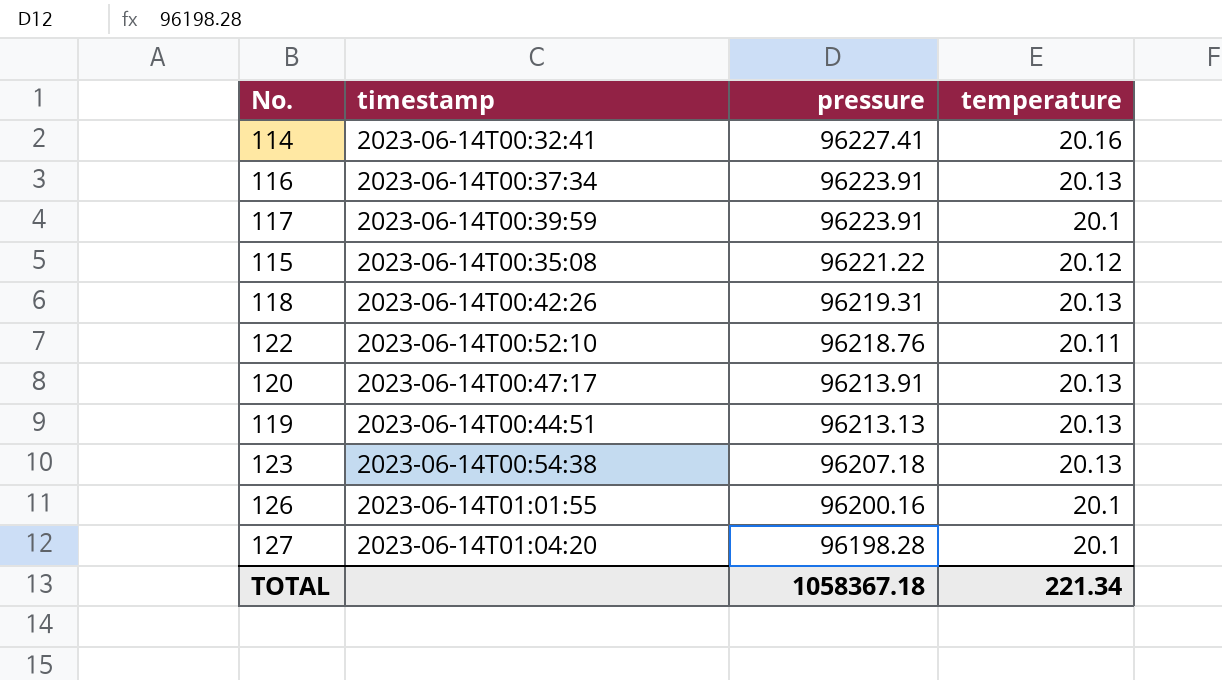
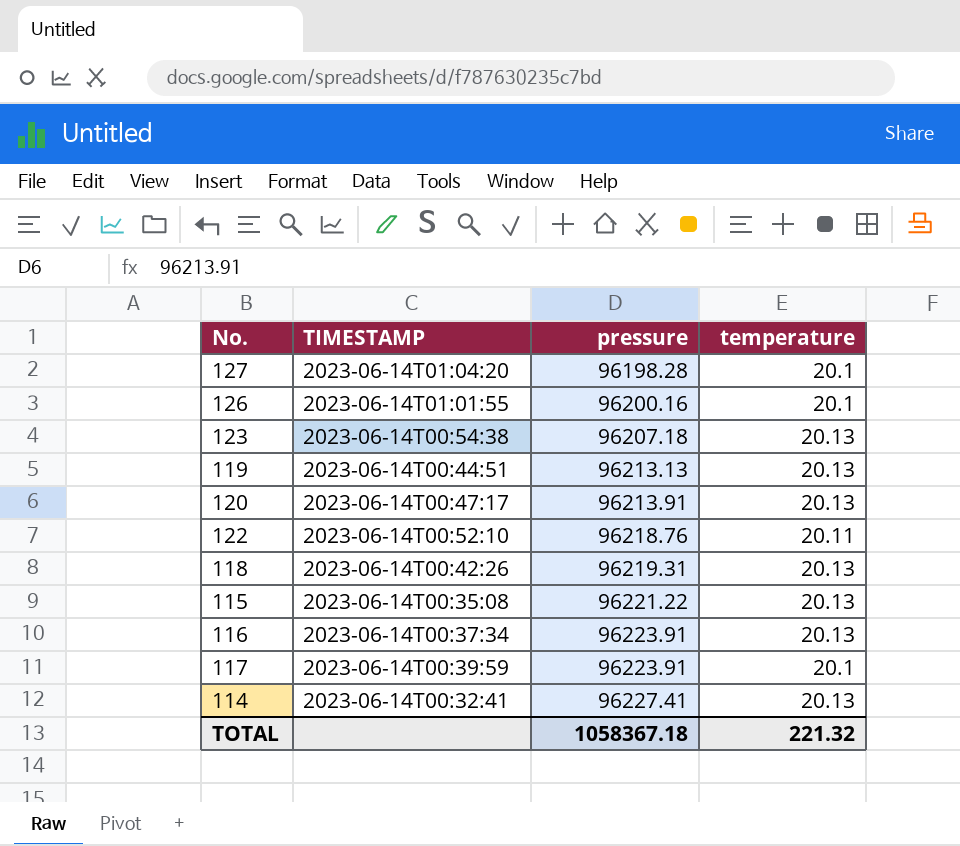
row order: pressure descending -> pressure ascending
column name: timestamp -> TIMESTAMP
115 | temperature: 20.12 -> 20.13
114 | temperature: 20.16 -> 20.13
TOTAL | temperature: 221.34 -> 221.32

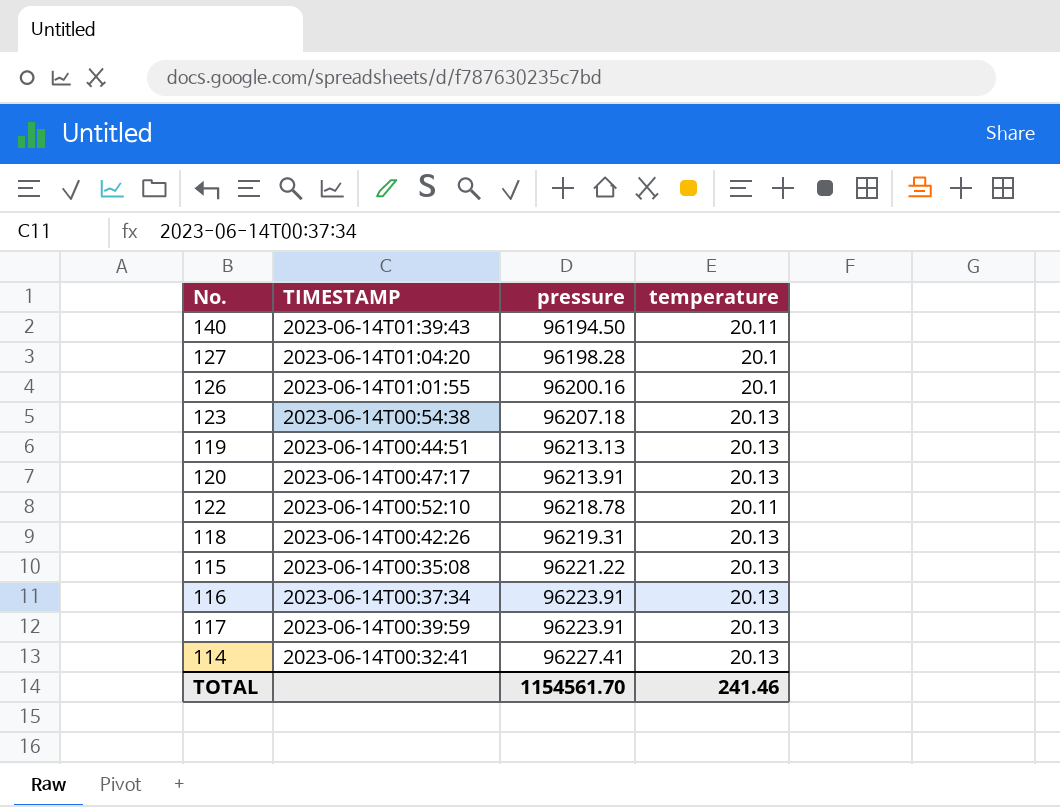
row 140: none -> 2023-06-14T01:39:43 | 96194.50 | 20.11
122 | pressure: 96218.76 -> 96218.78
117 | temperature: 20.1 -> 20.13
TOTAL | pressure: 1058367.18 -> 1154561.70
TOTAL | temperature: 221.32 -> 241.46

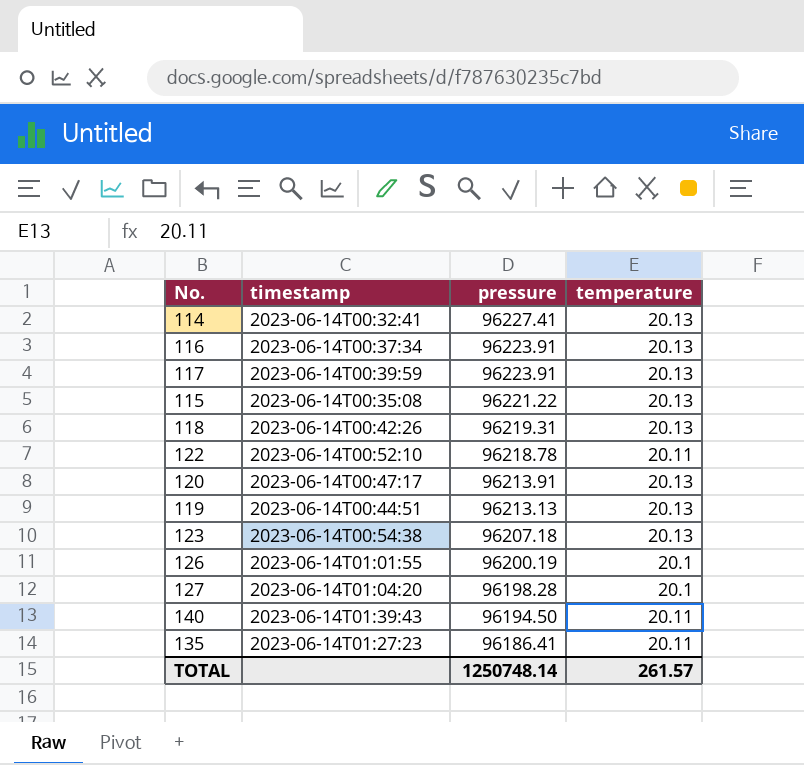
row order: pressure ascending -> pressure descending
column name: TIMESTAMP -> timestamp
126 | pressure: 96200.16 -> 96200.19
row 135: none -> 2023-06-14T01:27:23 | 96186.41 | 20.11
TOTAL | pressure: 1154561.70 -> 1250748.14
TOTAL | temperature: 241.46 -> 261.57

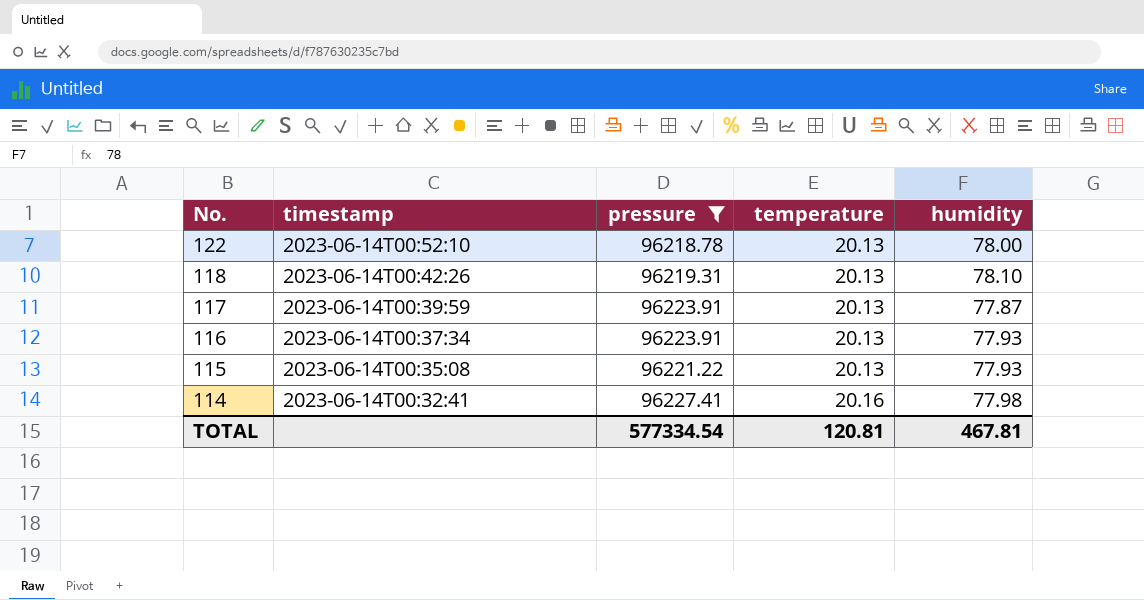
filter: none -> pressure >= 96218.78
row order: pressure descending -> No. descending
column humidity | position: none -> 5
122 | temperature: 20.11 -> 20.13
114 | temperature: 20.13 -> 20.16
TOTAL | pressure: 1250748.14 -> 577334.54
TOTAL | temperature: 261.57 -> 120.81

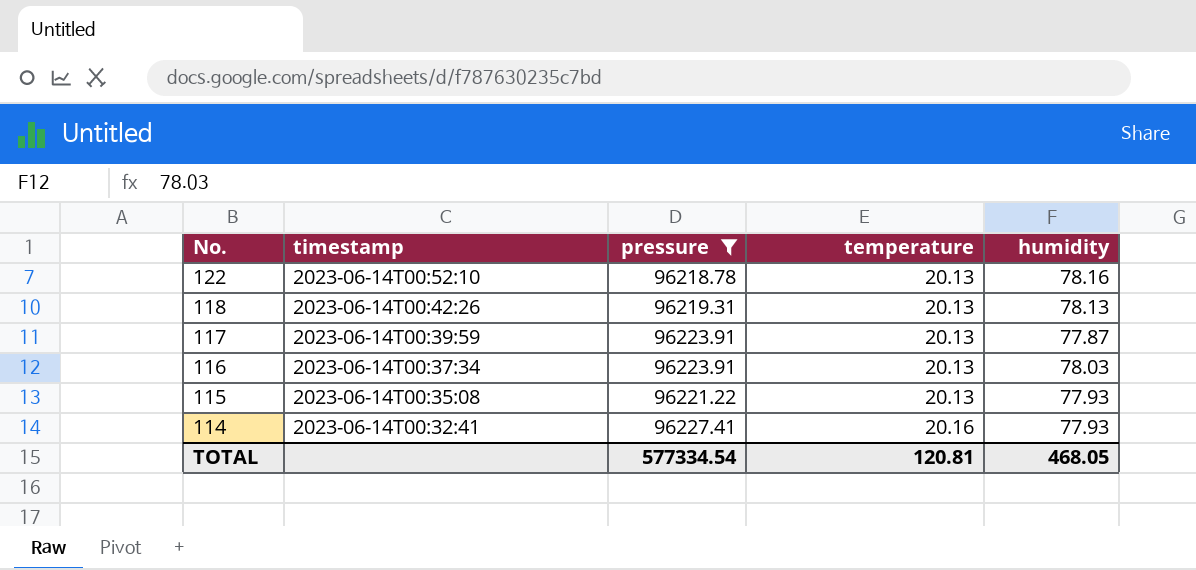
122 | humidity: 78.00 -> 78.16
118 | humidity: 78.10 -> 78.13
116 | humidity: 77.93 -> 78.03
114 | humidity: 77.98 -> 77.93
TOTAL | humidity: 467.81 -> 468.05

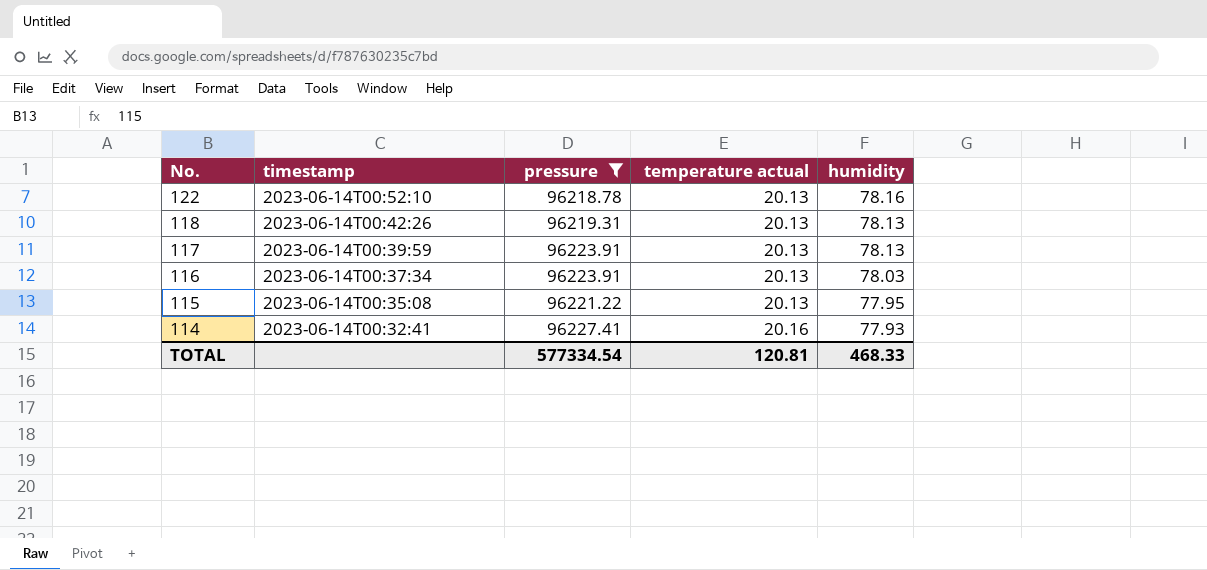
column name: temperature -> temperature actual
117 | humidity: 77.87 -> 78.13
115 | humidity: 77.93 -> 77.95
TOTAL | humidity: 468.05 -> 468.33

